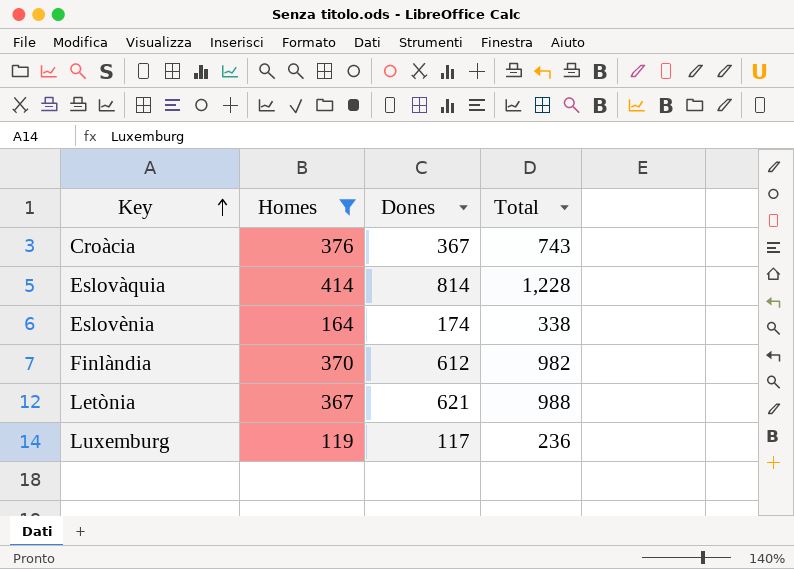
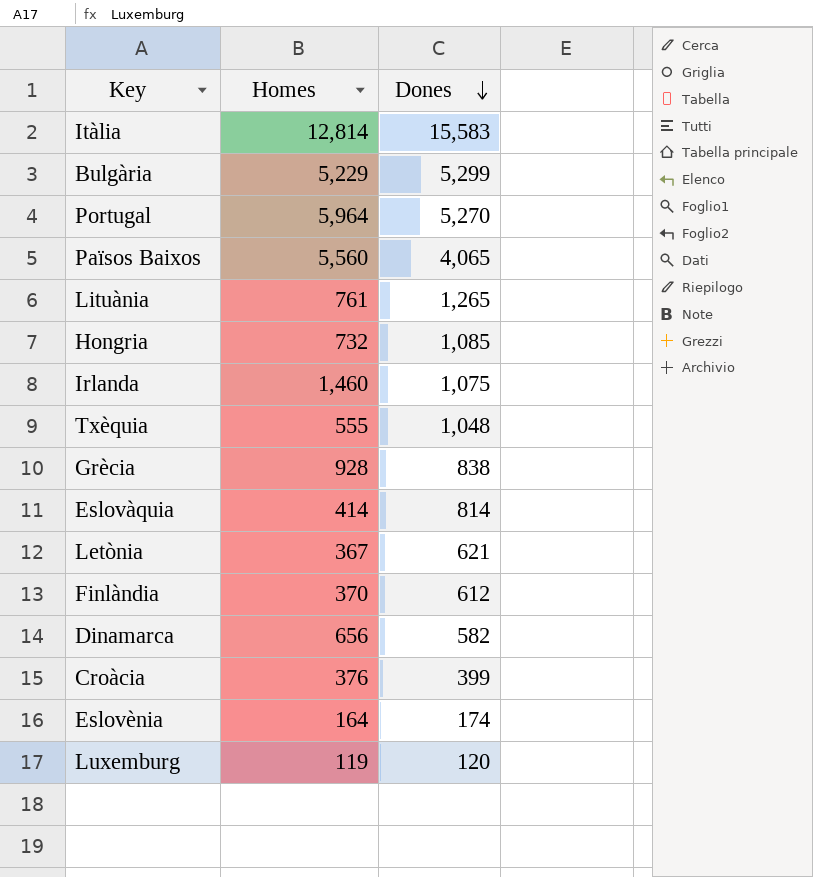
filter: Homes <= 414 -> none
row order: Key ascending -> Dones descending
column Total | formula: [Homes] + [Dones] -> none
Croàcia | Dones: 367 -> 399
Luxemburg | Dones: 117 -> 120

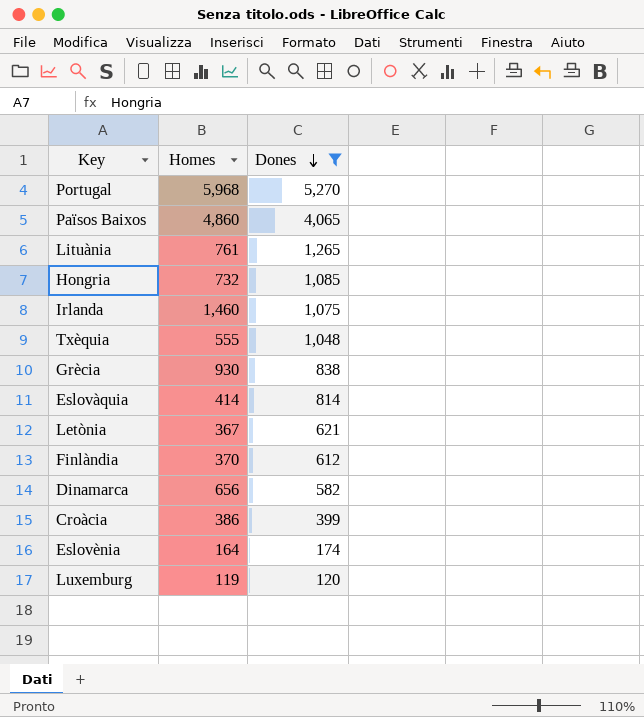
filter: none -> Dones <= 5,270
Portugal | Homes: 5,964 -> 5,968
Països Baixos | Homes: 5,560 -> 4,860
Grècia | Homes: 928 -> 930
Croàcia | Homes: 376 -> 386

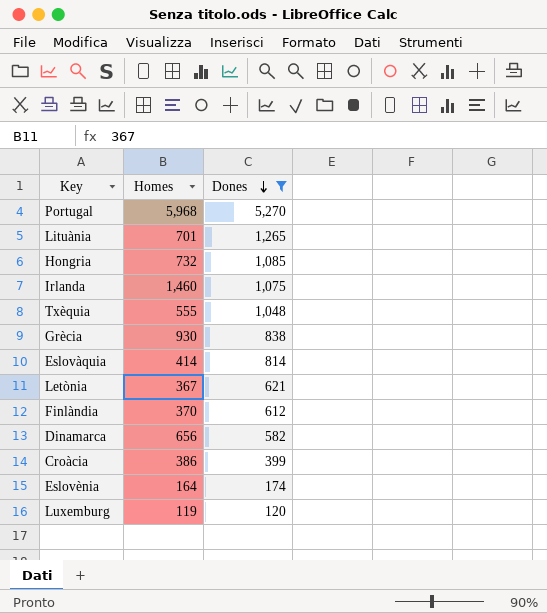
row Països Baixos: 4,860 | 4,065 -> none
Lituània | Homes: 761 -> 701

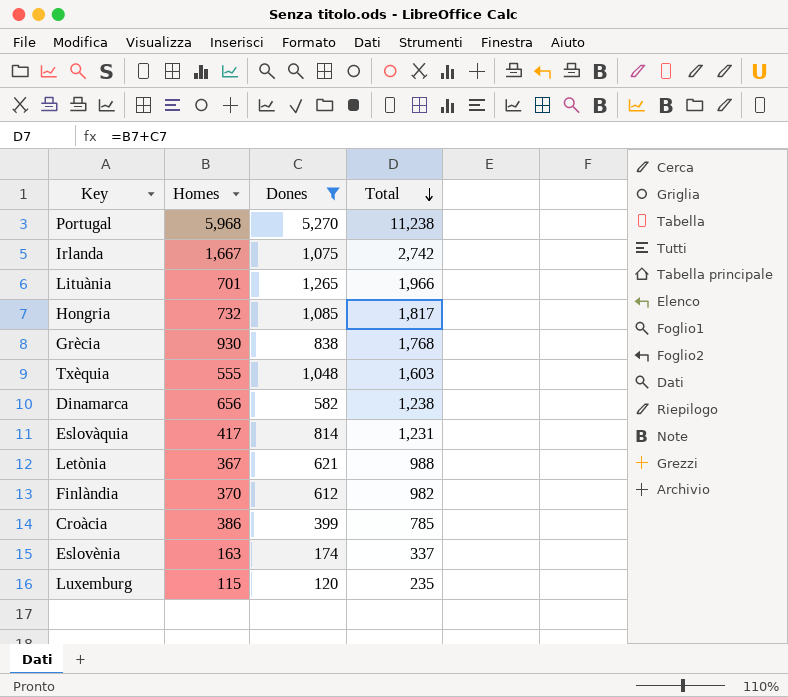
row order: Dones descending -> Total descending
column Total | formula: none -> [Homes] + [Dones]
Irlanda | Homes: 1,460 -> 1,667
Eslovàquia | Homes: 414 -> 417
Eslovènia | Homes: 164 -> 163
Luxemburg | Homes: 119 -> 115

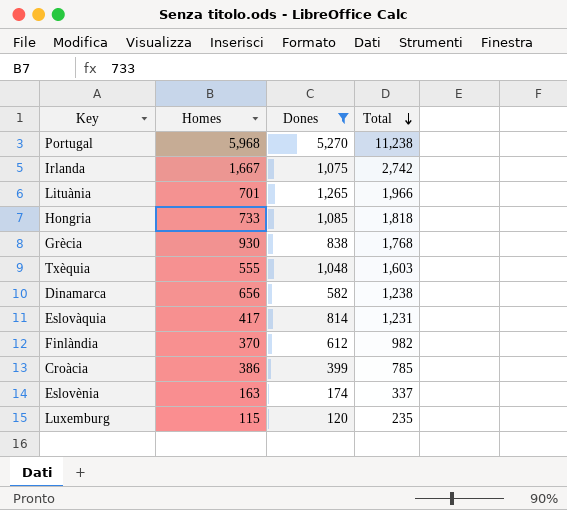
row Letònia: 367 | 621 | 988 -> none
Hongria | Homes: 732 -> 733
Hongria | Total: 1,817 -> 1,818

